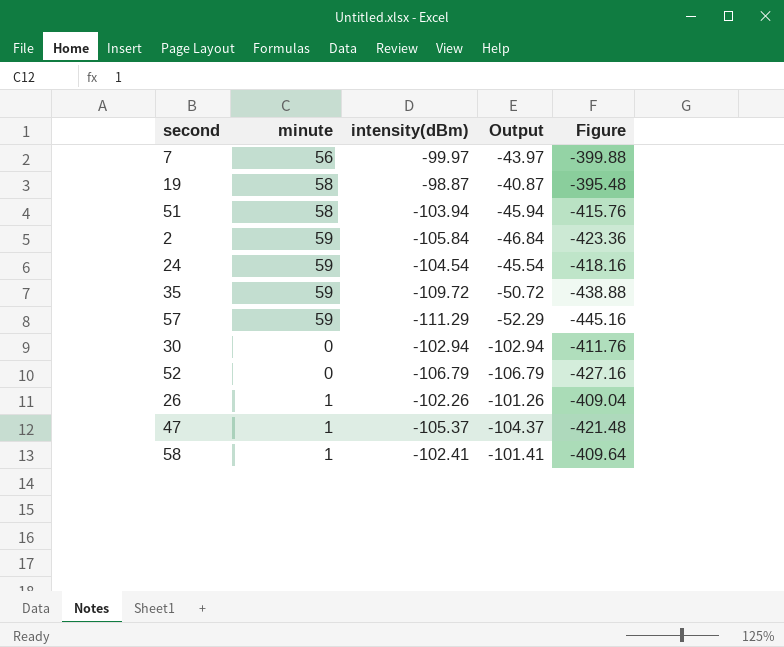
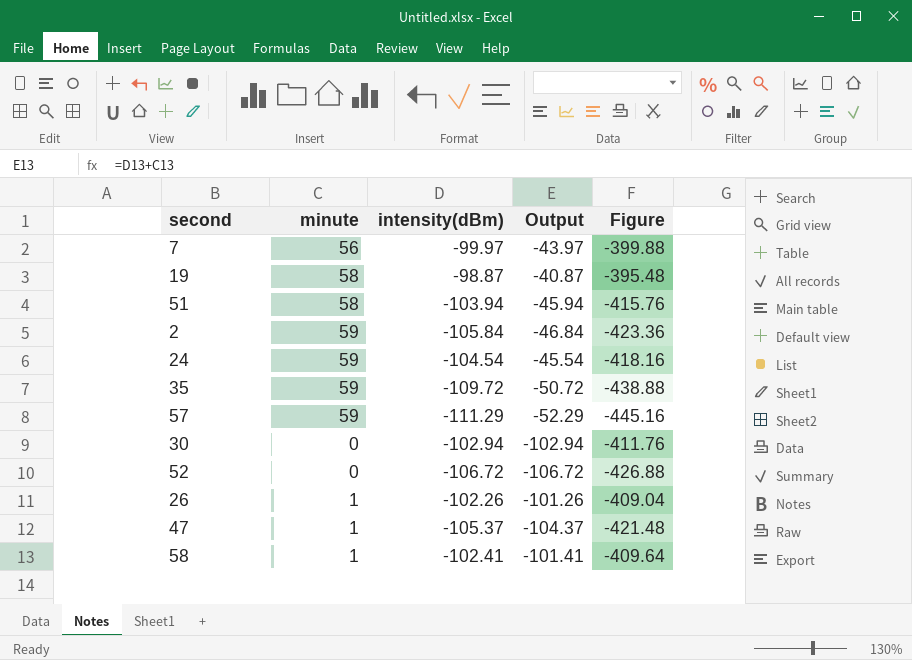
52 | intensity(dBm): -106.79 -> -106.72
52 | Output: -106.79 -> -106.72
52 | Figure: -427.16 -> -426.88

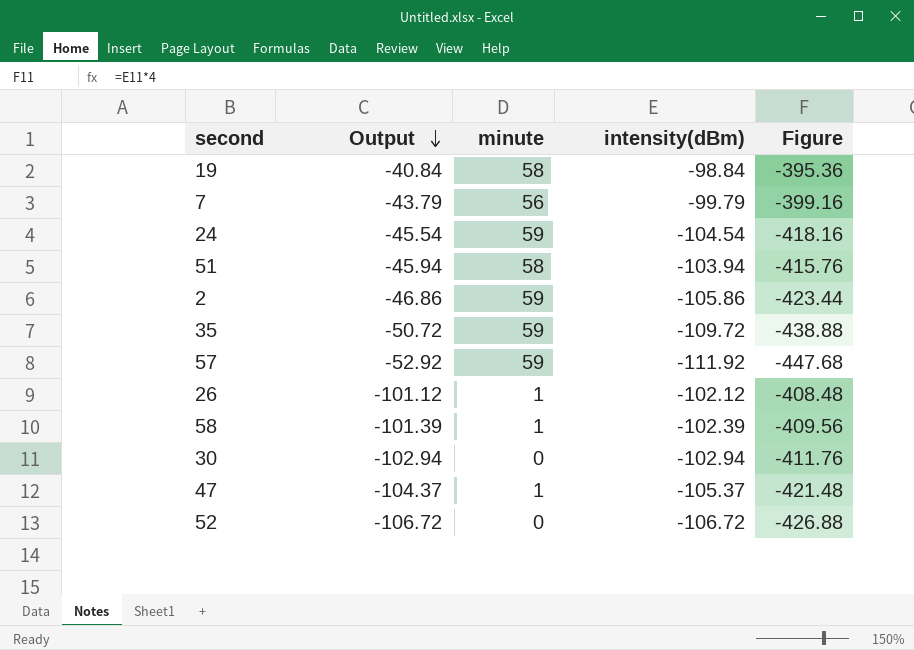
row order: none -> Output descending
column Output | position: 4 -> 2
19 | Output: -40.87 -> -40.84
19 | intensity(dBm): -98.87 -> -98.84
19 | Figure: -395.48 -> -395.36
7 | Output: -43.97 -> -43.79
7 | intensity(dBm): -99.97 -> -99.79
7 | Figure: -399.88 -> -399.16
2 | Output: -46.84 -> -46.86
2 | intensity(dBm): -105.84 -> -105.86
2 | Figure: -423.36 -> -423.44
57 | Output: -52.29 -> -52.92
57 | intensity(dBm): -111.29 -> -111.92
57 | Figure: -445.16 -> -447.68
26 | Output: -101.26 -> -101.12
26 | intensity(dBm): -102.26 -> -102.12
26 | Figure: -409.04 -> -408.48
58 | Output: -101.41 -> -101.39
58 | intensity(dBm): -102.41 -> -102.39
58 | Figure: -409.64 -> -409.56

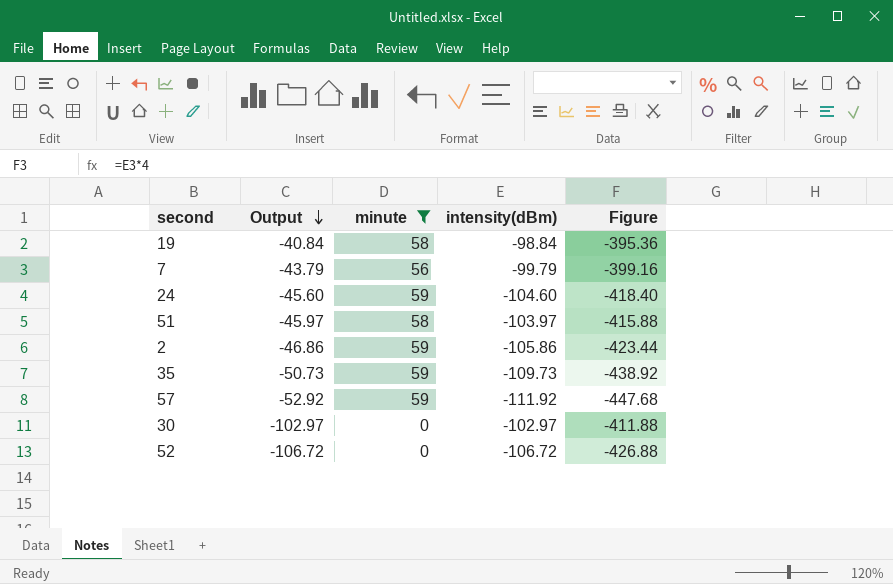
filter: none -> minute != 1
24 | Output: -45.54 -> -45.60
24 | intensity(dBm): -104.54 -> -104.60
24 | Figure: -418.16 -> -418.40
51 | Output: -45.94 -> -45.97
51 | intensity(dBm): -103.94 -> -103.97
51 | Figure: -415.76 -> -415.88
35 | Output: -50.72 -> -50.73
35 | intensity(dBm): -109.72 -> -109.73
35 | Figure: -438.88 -> -438.92
30 | Output: -102.94 -> -102.97
30 | intensity(dBm): -102.94 -> -102.97
30 | Figure: -411.76 -> -411.88

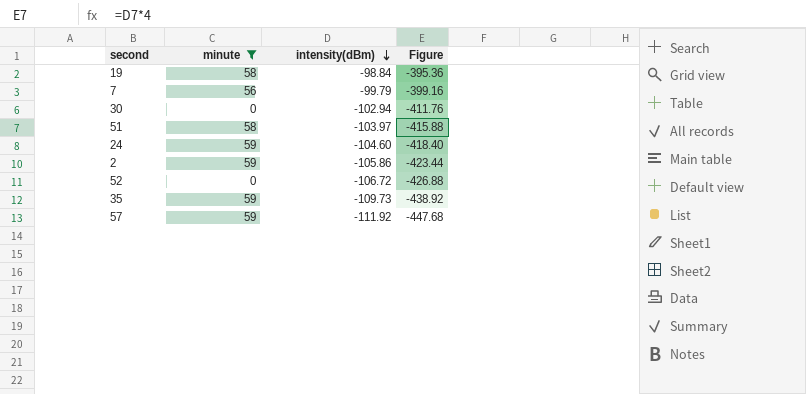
row order: Output descending -> intensity(dBm) descending
column Output | formula: [minute] + [intensity(dBm)] -> none
30 | intensity(dBm): -102.97 -> -102.94
30 | Figure: -411.88 -> -411.76

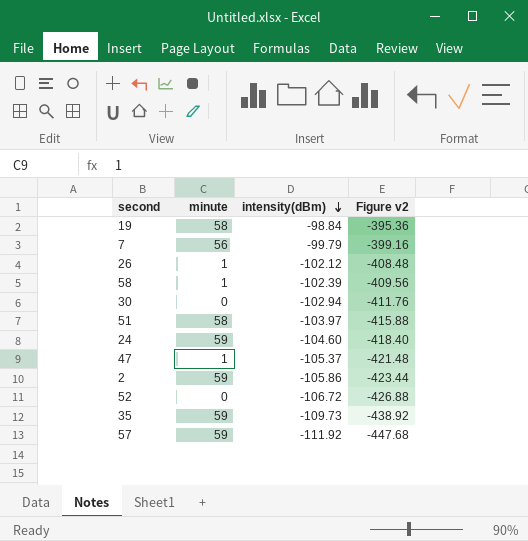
filter: minute != 1 -> none
column name: Figure -> Figure v2

